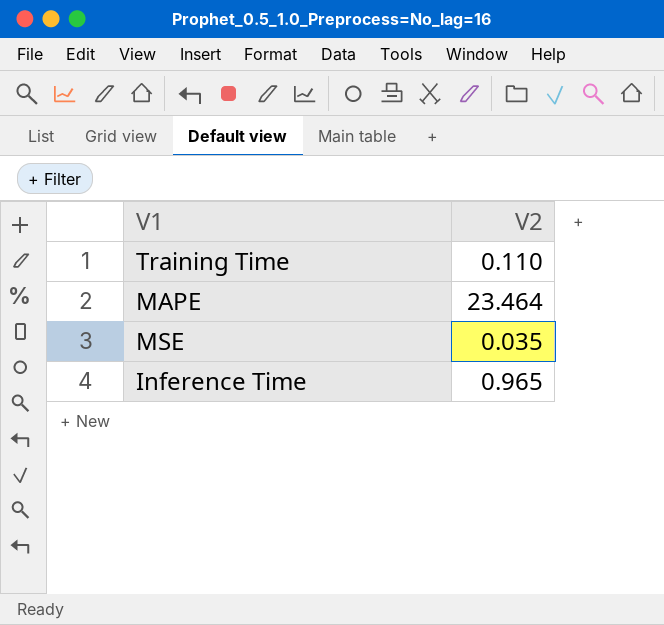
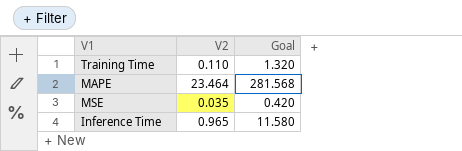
column Goal | formula: none -> [V2] * 12

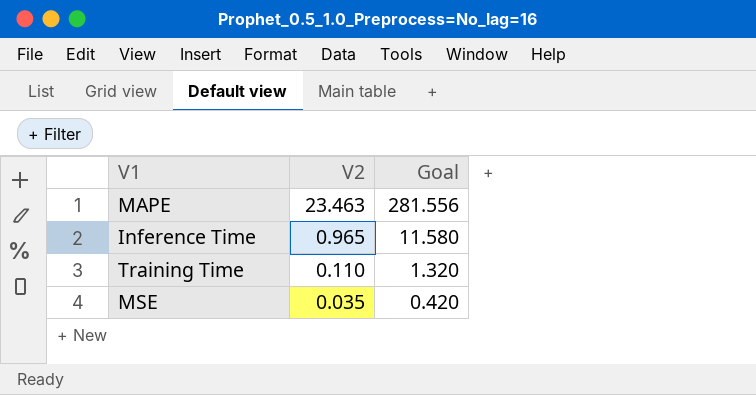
row order: none -> V2 descending
MAPE | V2: 23.464 -> 23.463
MAPE | Goal: 281.568 -> 281.556

